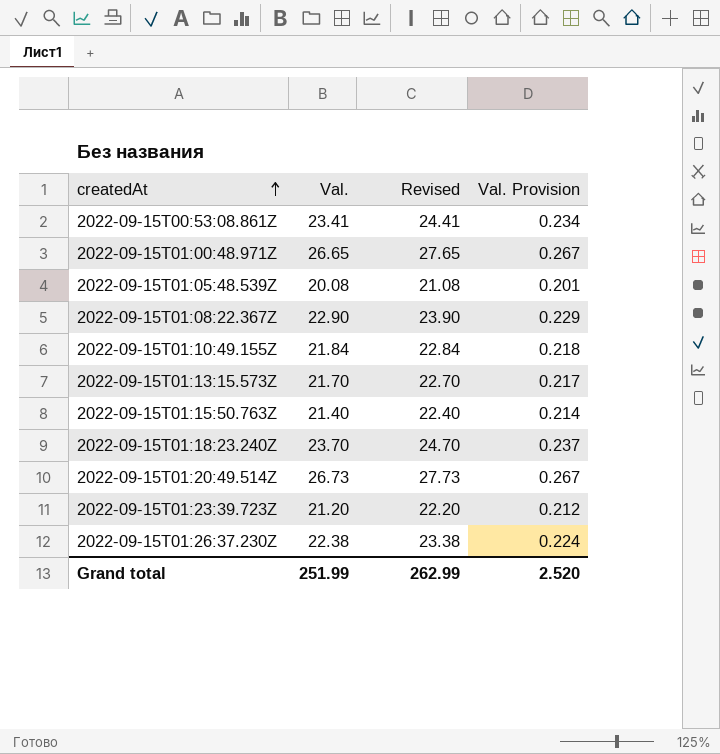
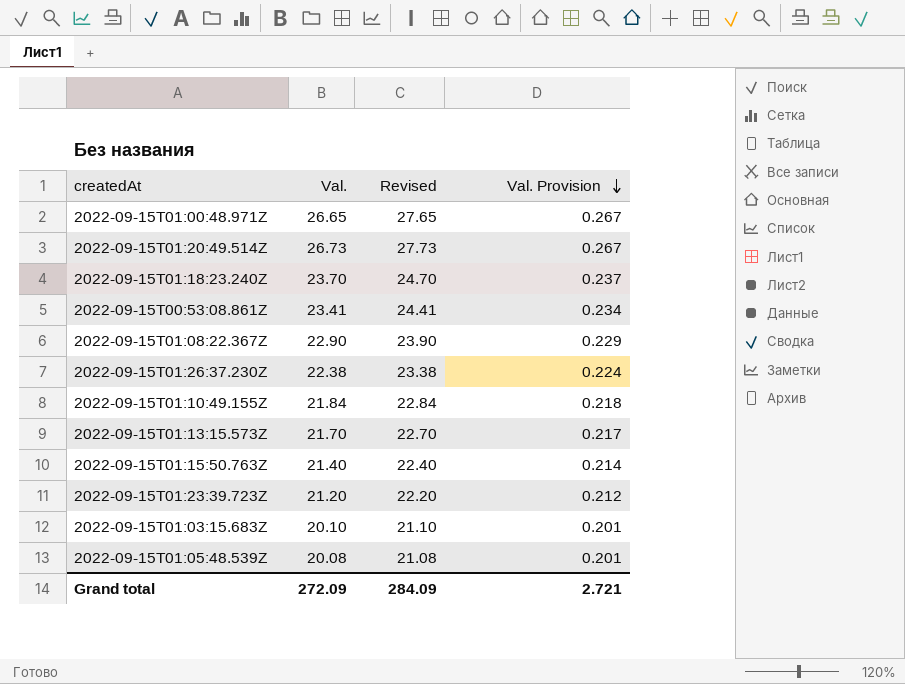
row order: createdAt ascending -> Val. Provision descending
row 2022-09-15T01:03:15.683Z: none -> 20.10 | 21.10 | 0.201
Grand total | Val.: 251.99 -> 272.09
Grand total | Revised: 262.99 -> 284.09
Grand total | Val. Provision: 2.520 -> 2.721

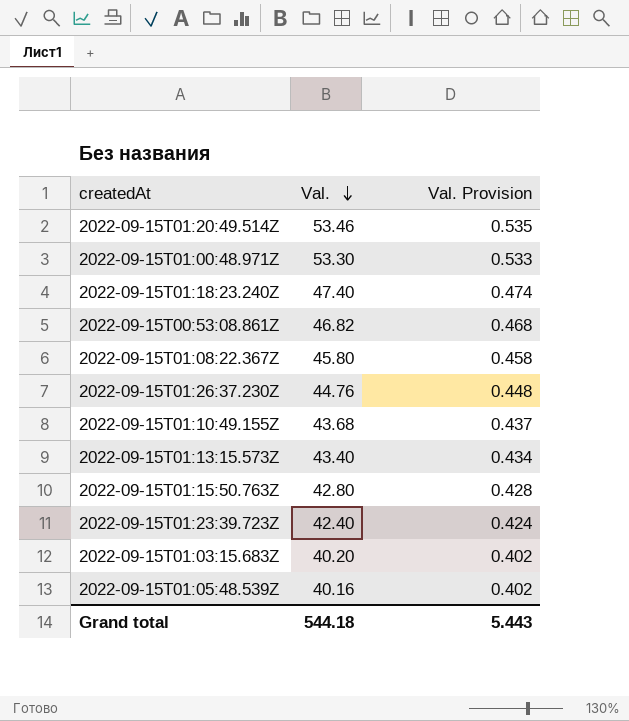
row order: Val. Provision descending -> Val. descending
column Revised | formula: [Val.] + 1 -> none
2022-09-15T01:20:49.514Z | Val.: 26.73 -> 53.46
2022-09-15T01:20:49.514Z | Val. Provision: 0.267 -> 0.535
2022-09-15T01:00:48.971Z | Val.: 26.65 -> 53.30
2022-09-15T01:00:48.971Z | Val. Provision: 0.267 -> 0.533
2022-09-15T01:18:23.240Z | Val.: 23.70 -> 47.40
2022-09-15T01:18:23.240Z | Val. Provision: 0.237 -> 0.474
2022-09-15T00:53:08.861Z | Val.: 23.41 -> 46.82
2022-09-15T00:53:08.861Z | Val. Provision: 0.234 -> 0.468
2022-09-15T01:08:22.367Z | Val.: 22.90 -> 45.80
2022-09-15T01:08:22.367Z | Val. Provision: 0.229 -> 0.458
2022-09-15T01:26:37.230Z | Val.: 22.38 -> 44.76
2022-09-15T01:26:37.230Z | Val. Provision: 0.224 -> 0.448
2022-09-15T01:10:49.155Z | Val.: 21.84 -> 43.68
2022-09-15T01:10:49.155Z | Val. Provision: 0.218 -> 0.437
2022-09-15T01:13:15.573Z | Val.: 21.70 -> 43.40
2022-09-15T01:13:15.573Z | Val. Provision: 0.217 -> 0.434
2022-09-15T01:15:50.763Z | Val.: 21.40 -> 42.80
2022-09-15T01:15:50.763Z | Val. Provision: 0.214 -> 0.428
2022-09-15T01:23:39.723Z | Val.: 21.20 -> 42.40
2022-09-15T01:23:39.723Z | Val. Provision: 0.212 -> 0.424
2022-09-15T01:03:15.683Z | Val.: 20.10 -> 40.20
2022-09-15T01:03:15.683Z | Val. Provision: 0.201 -> 0.402
2022-09-15T01:05:48.539Z | Val.: 20.08 -> 40.16
2022-09-15T01:05:48.539Z | Val. Provision: 0.201 -> 0.402
Grand total | Val.: 272.09 -> 544.18
Grand total | Val. Provision: 2.721 -> 5.443

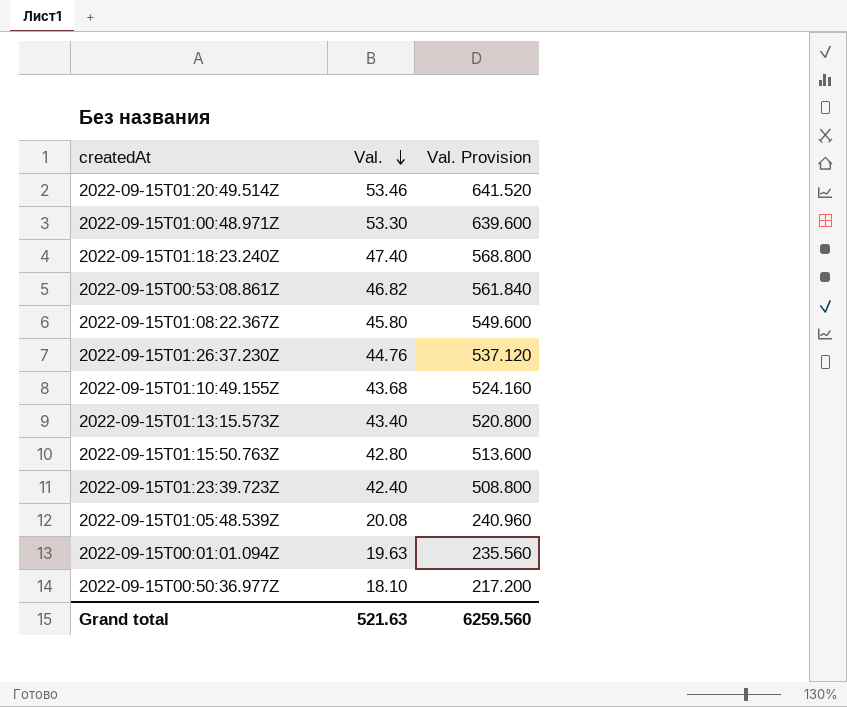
column Val. Provision | formula: [Val.] * 0.01 -> [Val.] * 12
row 2022-09-15T01:03:15.683Z: 40.20 | 0.402 -> none
2022-09-15T01:05:48.539Z | Val.: 40.16 -> 20.08
row 2022-09-15T00:01:01.094Z: none -> 19.63 | 235.560
row 2022-09-15T00:50:36.977Z: none -> 18.10 | 217.200
Grand total | Val.: 544.18 -> 521.63
Grand total | Val. Provision: 5.443 -> 6259.560

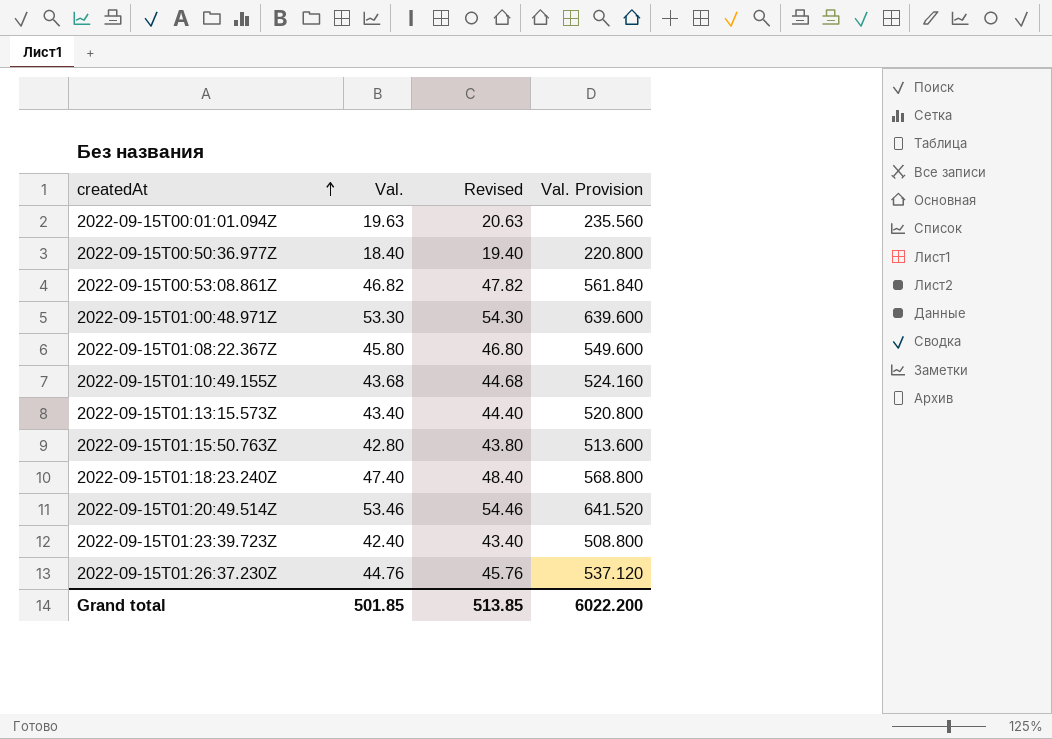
row order: Val. descending -> createdAt ascending
column Revised | formula: none -> [Val.] + 1
row 2022-09-15T01:05:48.539Z: 20.08 | 240.960 -> none
2022-09-15T00:50:36.977Z | Val.: 18.10 -> 18.40
2022-09-15T00:50:36.977Z | Val. Provision: 217.200 -> 220.800
Grand total | Val.: 521.63 -> 501.85
Grand total | Val. Provision: 6259.560 -> 6022.200

